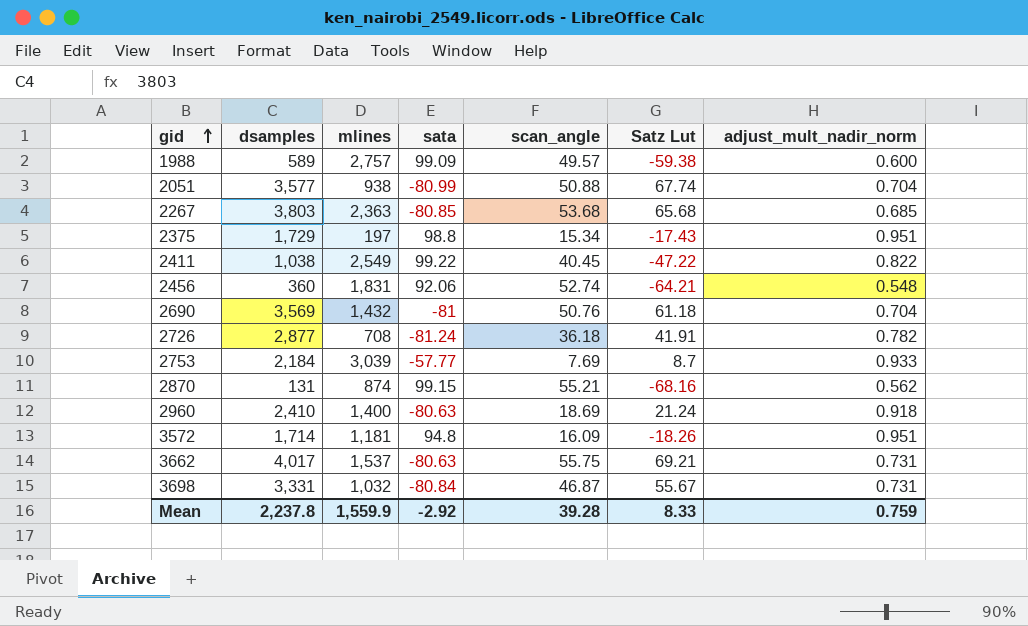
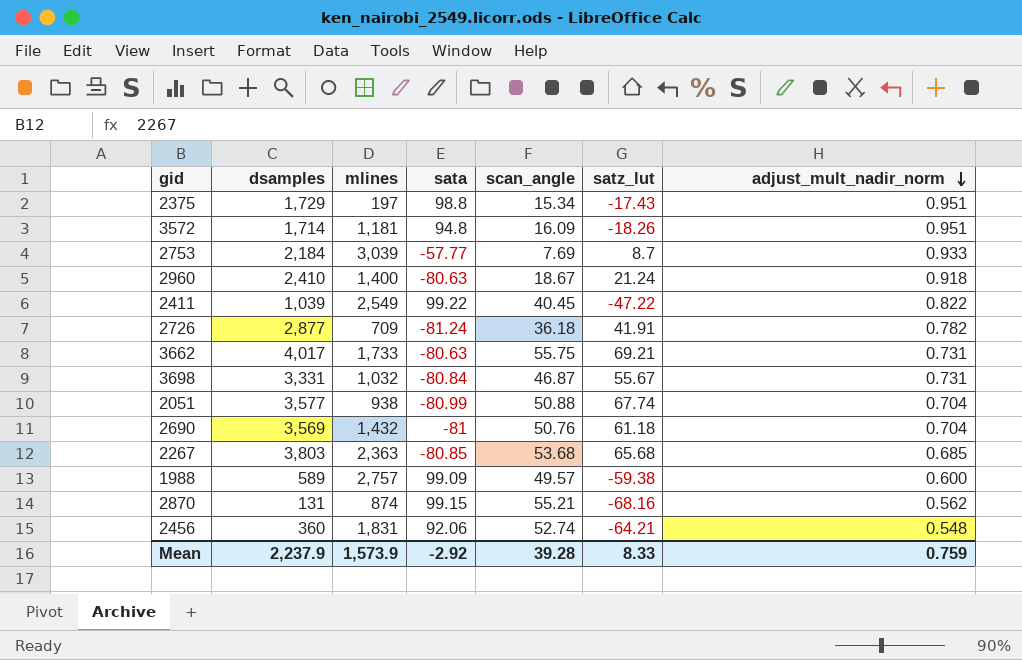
row order: gid ascending -> adjust_mult_nadir_norm descending
column name: Satz Lut -> satz_lut
2960 | scan_angle: 18.69 -> 18.67
2411 | dsamples: 1,038 -> 1,039
2726 | mlines: 708 -> 709
3662 | mlines: 1,537 -> 1,733
Mean | dsamples: 2,237.8 -> 2,237.9
Mean | mlines: 1,559.9 -> 1,573.9

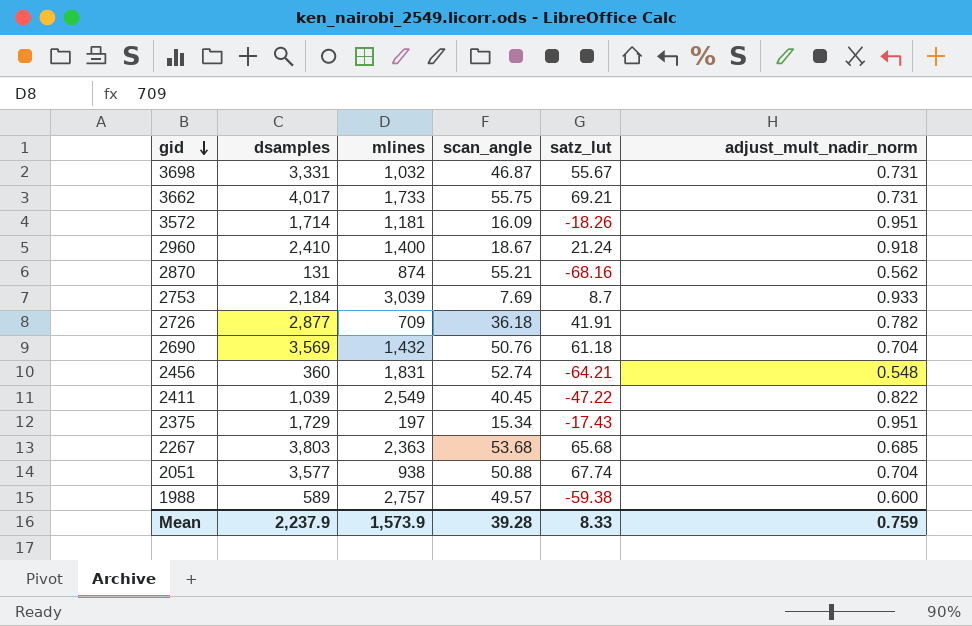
row order: adjust_mult_nadir_norm descending -> gid descending
column sata | position: 4 -> none

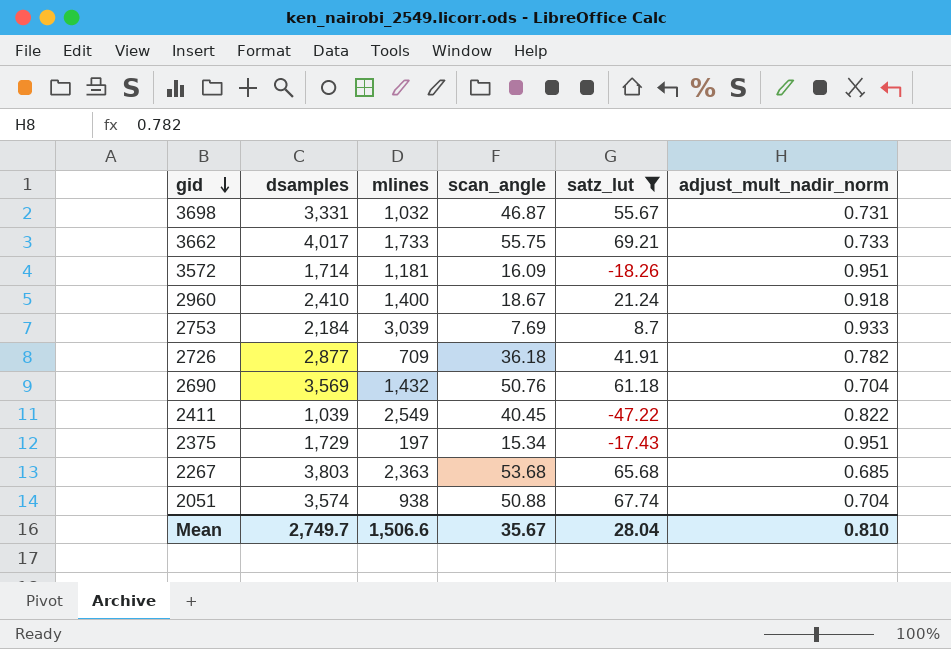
filter: none -> satz_lut >= -47.22
3662 | adjust_mult_nadir_norm: 0.731 -> 0.733
2051 | dsamples: 3,577 -> 3,574
Mean | dsamples: 2,237.9 -> 2,749.7
Mean | mlines: 1,573.9 -> 1,506.6
Mean | scan_angle: 39.28 -> 35.67
Mean | satz_lut: 8.33 -> 28.04
Mean | adjust_mult_nadir_norm: 0.759 -> 0.810

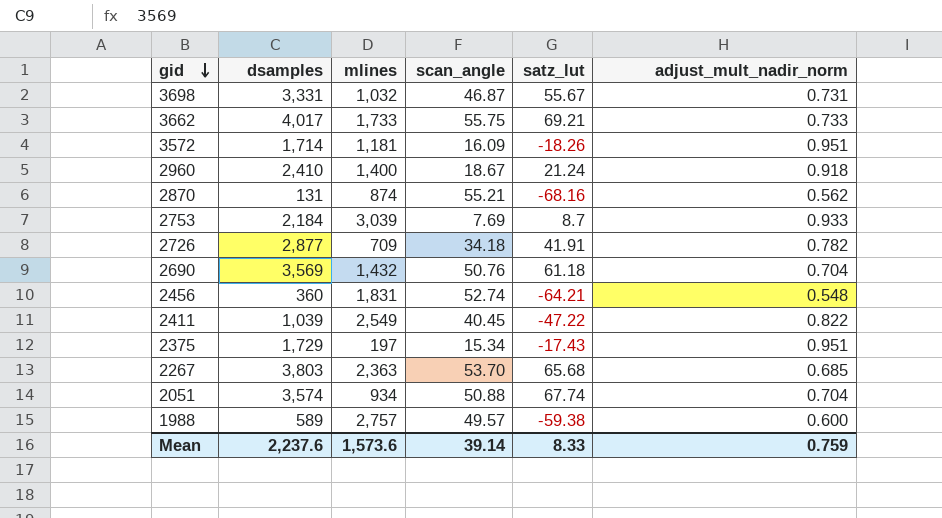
filter: satz_lut >= -47.22 -> none
2726 | scan_angle: 36.18 -> 34.18
2267 | scan_angle: 53.68 -> 53.70
2051 | mlines: 938 -> 934
Mean | dsamples: 2,749.7 -> 2,237.6
Mean | mlines: 1,506.6 -> 1,573.6
Mean | scan_angle: 35.67 -> 39.14
Mean | satz_lut: 28.04 -> 8.33
Mean | adjust_mult_nadir_norm: 0.810 -> 0.759

